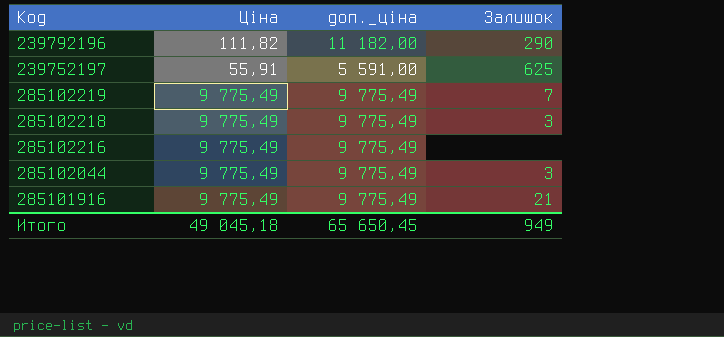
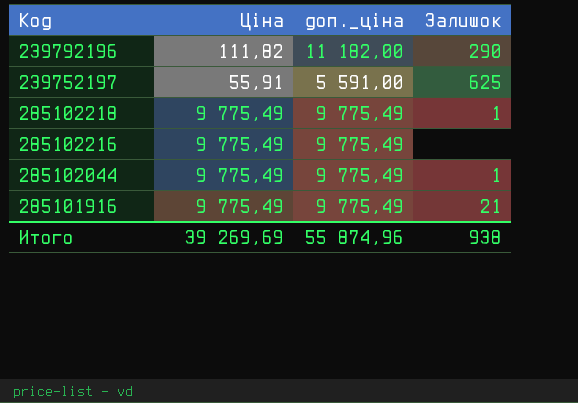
row 285102219: 9 775,49 | 9 775,49 | 7 -> none
285102218 | Залишок: 3 -> 1
285102044 | Залишок: 3 -> 1
Итого | Ціна: 49 045,18 -> 39 269,69
Итого | доп._ціна: 65 650,45 -> 55 874,96
Итого | Залишок: 949 -> 938

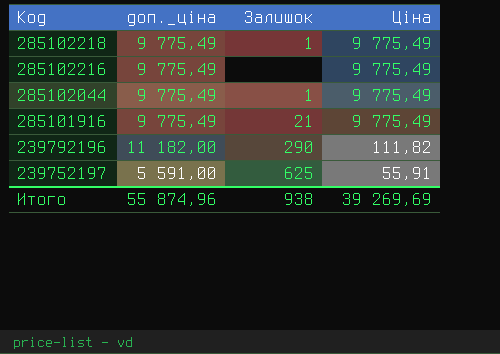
row order: none -> Код descending
column Ціна | position: 2 -> 4

